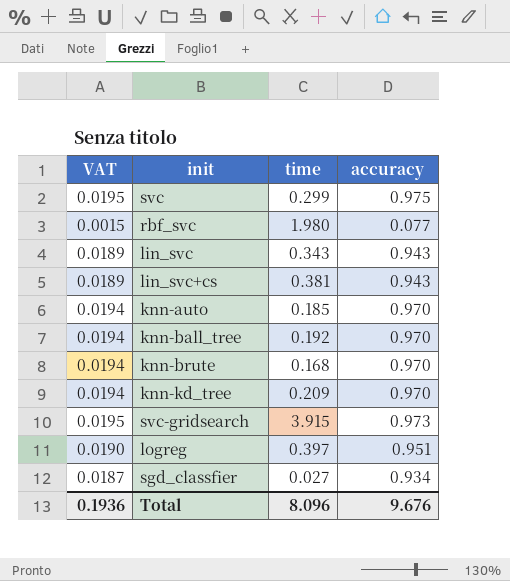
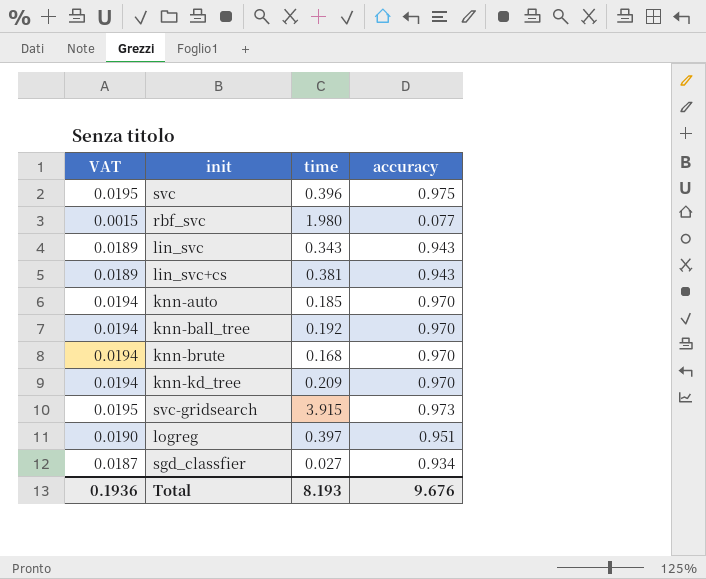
svc | time: 0.299 -> 0.396
Total | time: 8.096 -> 8.193

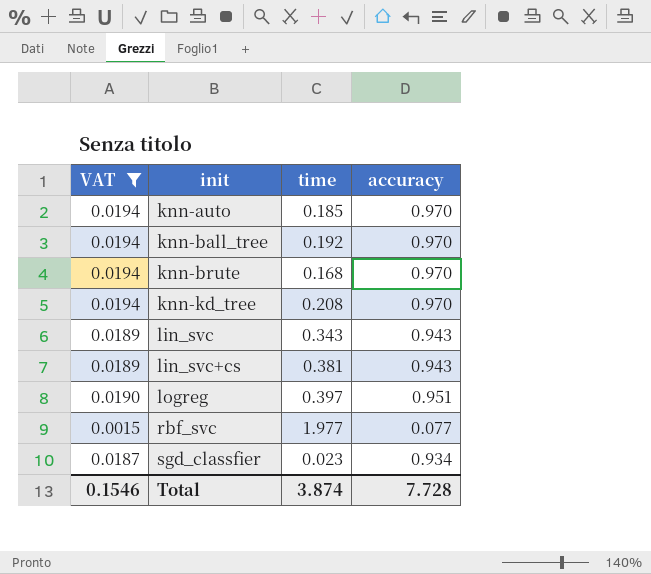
filter: none -> VAT != 0.0195
row order: none -> init ascending
knn-kd_tree | time: 0.209 -> 0.208
rbf_svc | time: 1.980 -> 1.977
sgd_classfier | time: 0.027 -> 0.023
Total | VAT: 0.1936 -> 0.1546
Total | time: 8.193 -> 3.874
Total | accuracy: 9.676 -> 7.728

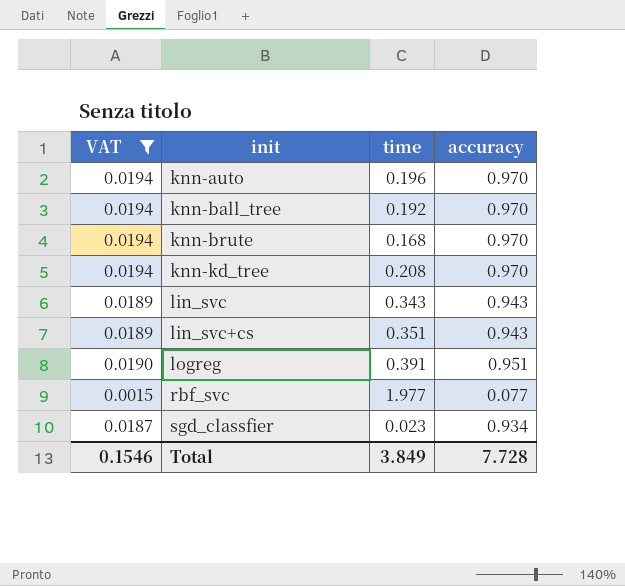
knn-auto | time: 0.185 -> 0.196
lin_svc+cs | time: 0.381 -> 0.351
logreg | time: 0.397 -> 0.391
Total | time: 3.874 -> 3.849

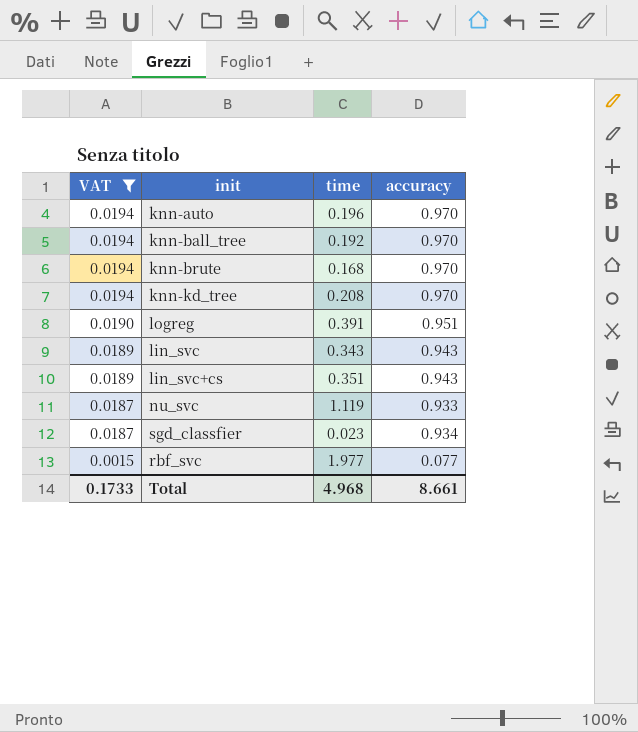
row order: init ascending -> VAT descending
row nu_svc: none -> 0.0187 | 1.119 | 0.933
Total | VAT: 0.1546 -> 0.1733
Total | time: 3.849 -> 4.968
Total | accuracy: 7.728 -> 8.661

